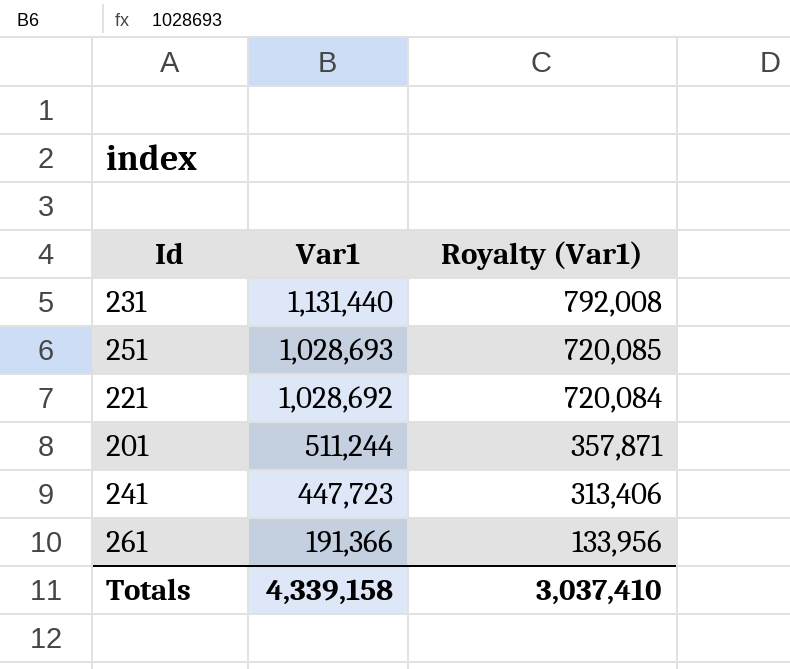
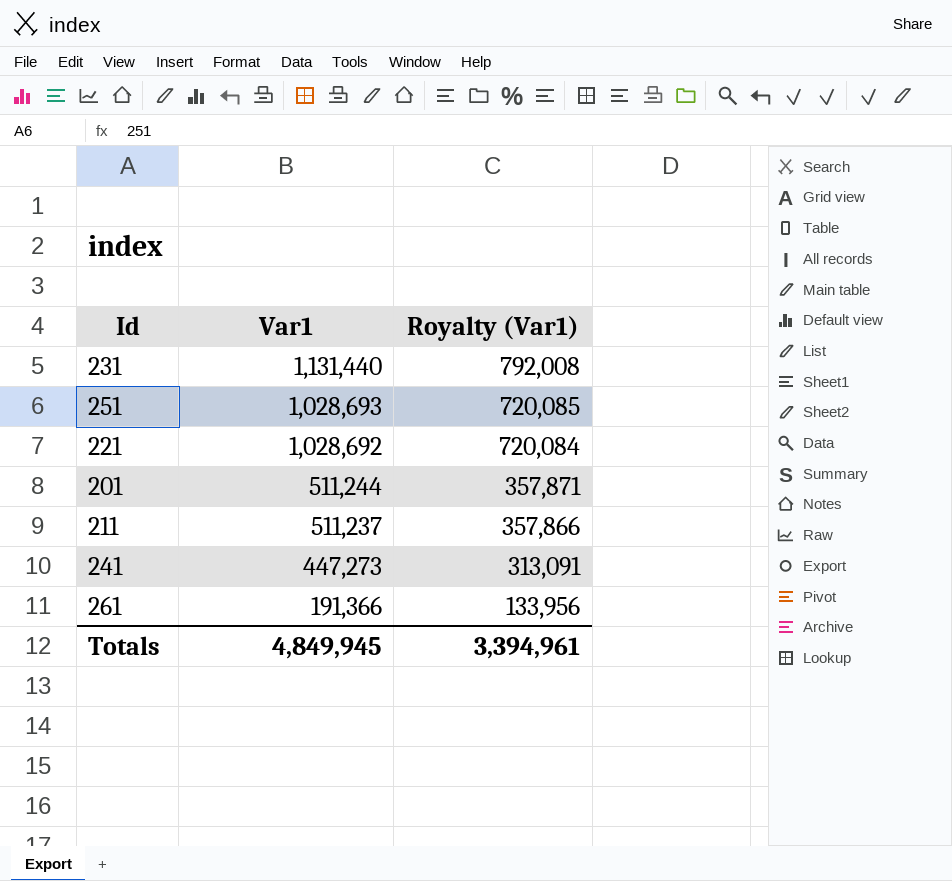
row 211: none -> 511,237 | 357,866
241 | Var1: 447,723 -> 447,273
241 | Royalty (Var1): 313,406 -> 313,091
Totals | Var1: 4,339,158 -> 4,849,945
Totals | Royalty (Var1): 3,037,410 -> 3,394,961

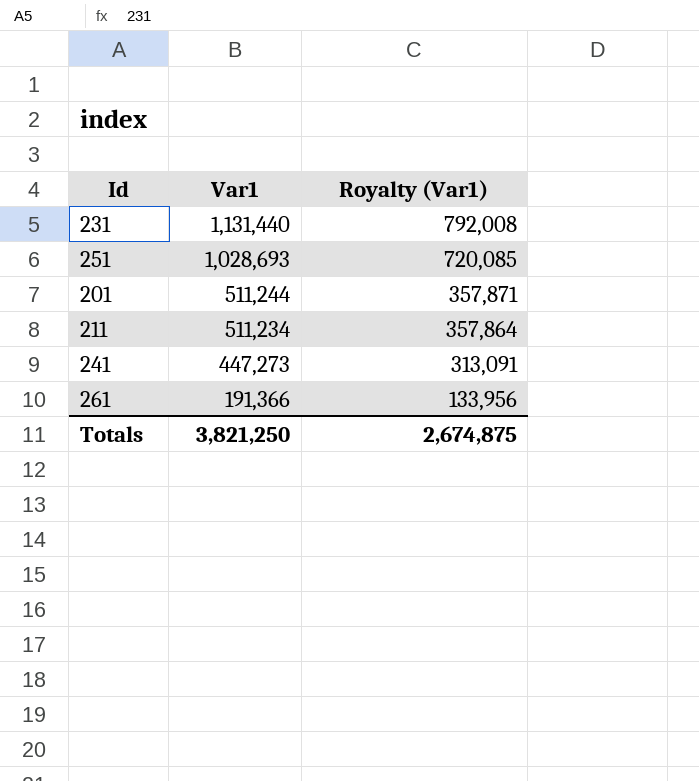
row 221: 1,028,692 | 720,084 -> none
211 | Var1: 511,237 -> 511,234
211 | Royalty (Var1): 357,866 -> 357,864
Totals | Var1: 4,849,945 -> 3,821,250
Totals | Royalty (Var1): 3,394,961 -> 2,674,875

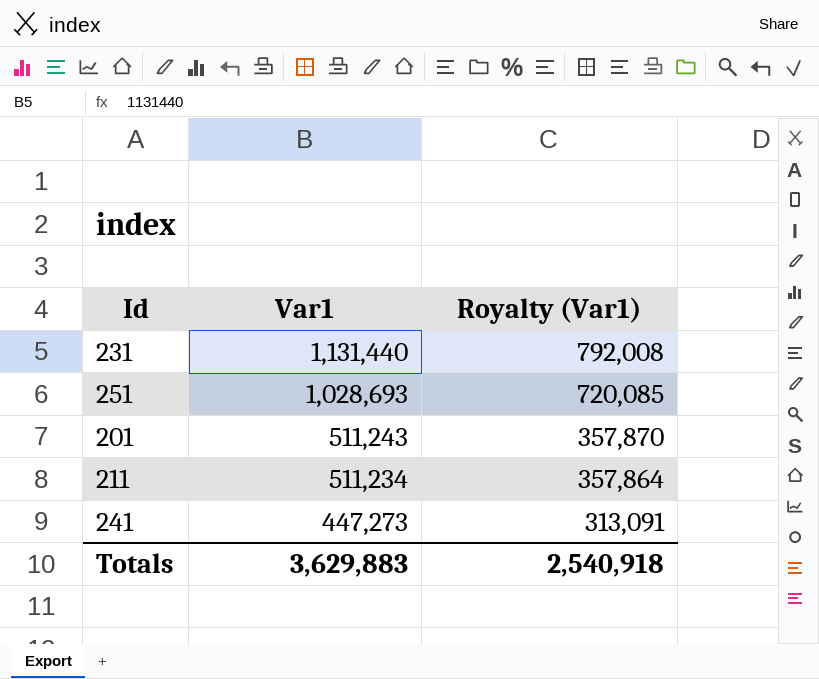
row 261: 191,366 | 133,956 -> none
201 | Var1: 511,244 -> 511,243
201 | Royalty (Var1): 357,871 -> 357,870
Totals | Var1: 3,821,250 -> 3,629,883
Totals | Royalty (Var1): 2,674,875 -> 2,540,918

